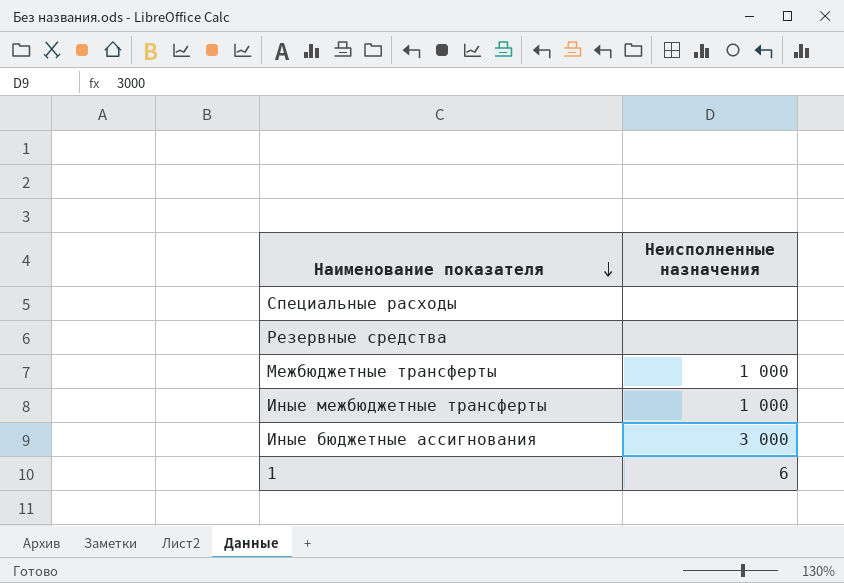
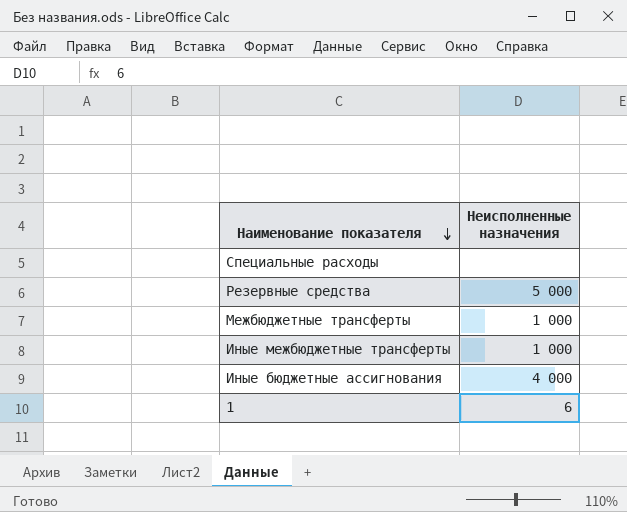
Резервные средства | Неисполненные назначения: none -> 5 000
Иные бюджетные ассигнования | Неисполненные назначения: 3 000 -> 4 000

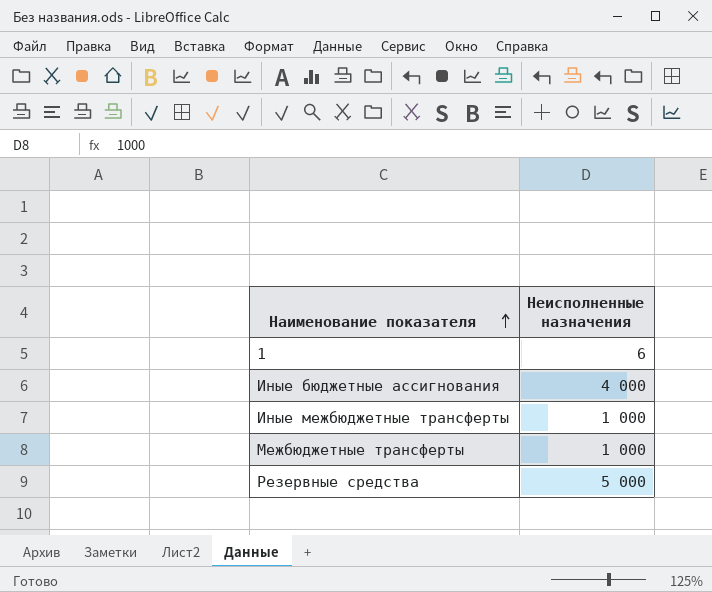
row order: Наименование показателя descending -> Наименование показателя ascending
row Специальные расходы: none -> none

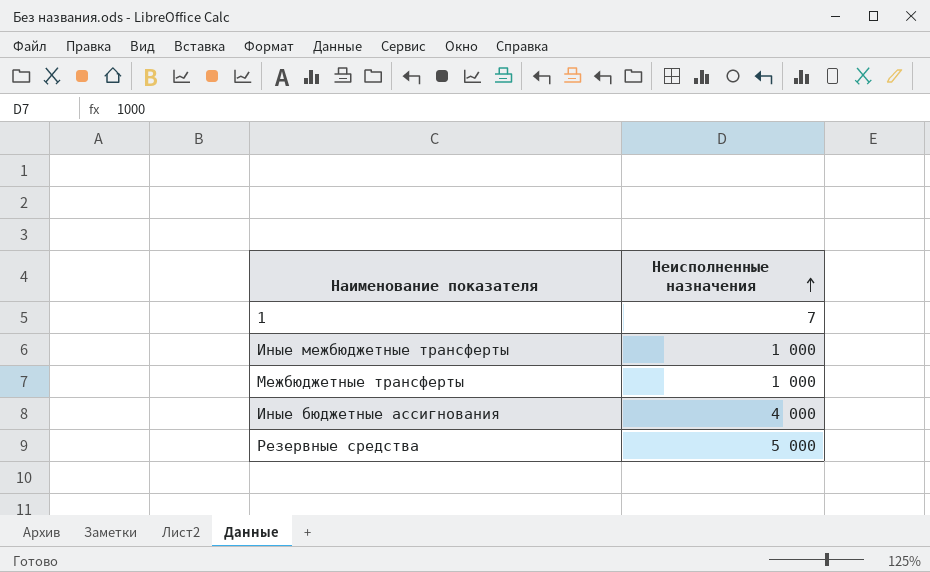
row order: Наименование показателя ascending -> Неисполненные назначения ascending
1 | Неисполненные назначения: 6 -> 7

